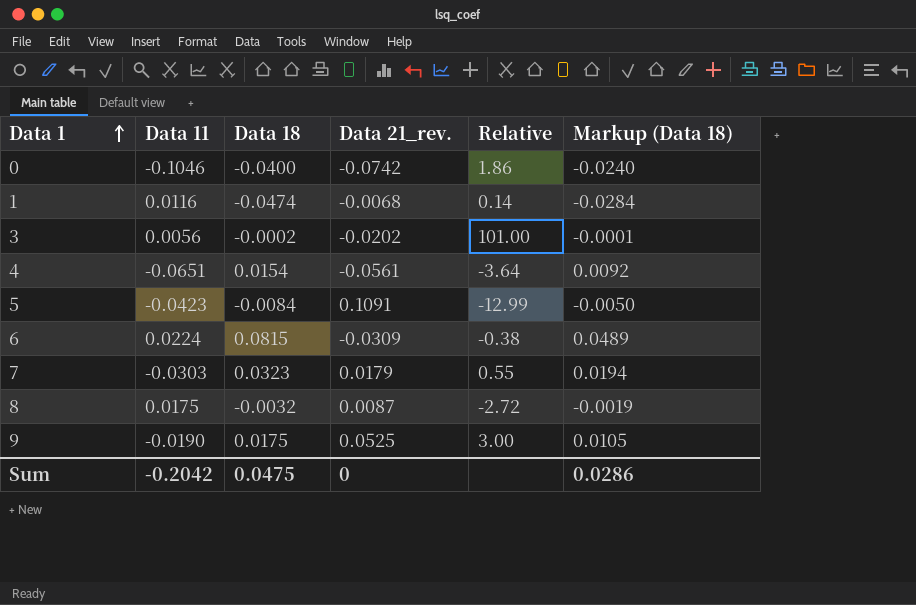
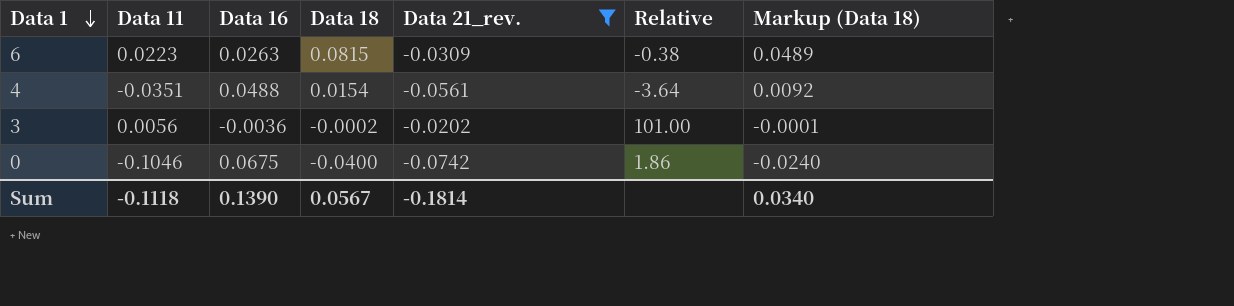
filter: none -> Data 21_rev. <= -0.0202
row order: Data 1 ascending -> Data 1 descending
column Data 16 | position: none -> 3
6 | Data 11: 0.0224 -> 0.0223
4 | Data 11: -0.0651 -> -0.0351
Sum | Data 11: -0.2042 -> -0.1118
Sum | Data 18: 0.0475 -> 0.0567
Sum | Data 21_rev.: 0 -> -0.1814
Sum | Markup (Data 18): 0.0286 -> 0.0340

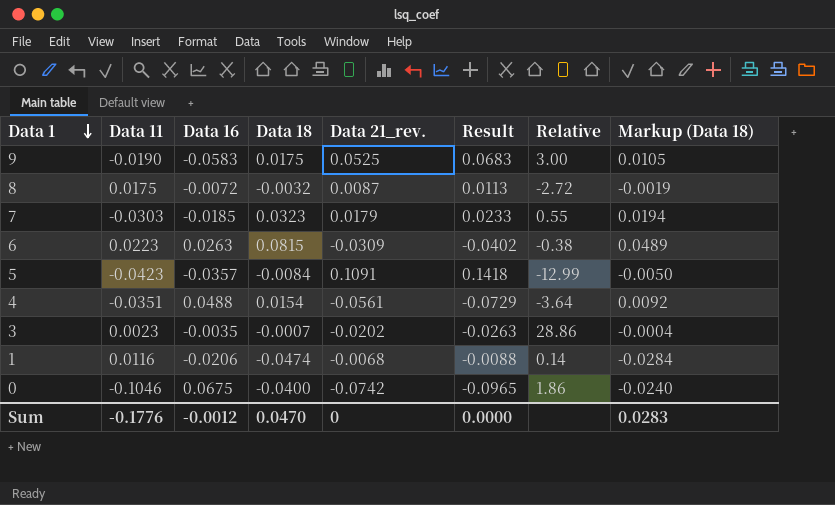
filter: Data 21_rev. <= -0.0202 -> none
column Result | formula: none -> [Data 21_rev.] * 1.3
3 | Data 11: 0.0056 -> 0.0023
3 | Data 16: -0.0036 -> -0.0035
3 | Data 18: -0.0002 -> -0.0007
3 | Relative: 101.00 -> 28.86
3 | Markup (Data 18): -0.0001 -> -0.0004
Sum | Data 11: -0.1118 -> -0.1776
Sum | Data 16: 0.1390 -> -0.0012
Sum | Data 18: 0.0567 -> 0.0470
Sum | Data 21_rev.: -0.1814 -> 0
Sum | Markup (Data 18): 0.0340 -> 0.0283

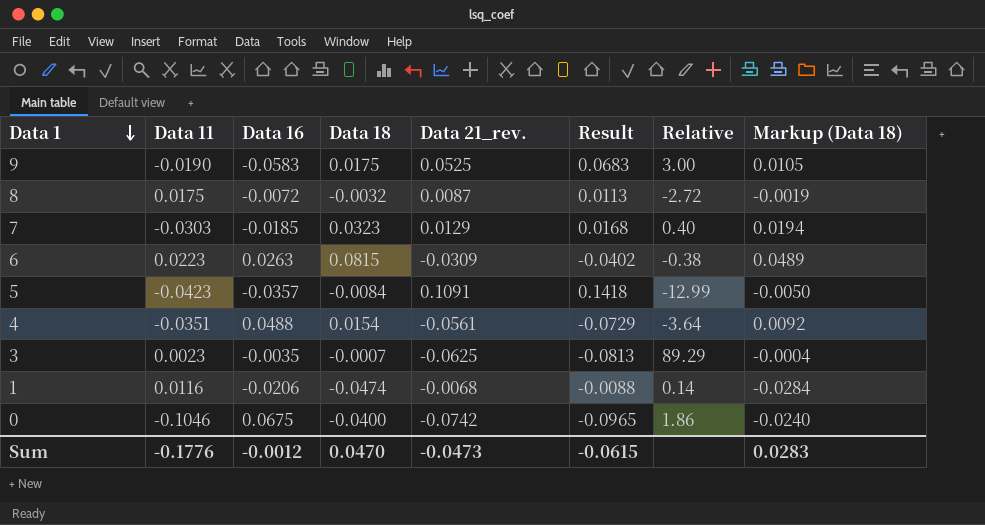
7 | Data 21_rev.: 0.0179 -> 0.0129
7 | Result: 0.0233 -> 0.0168
7 | Relative: 0.55 -> 0.40
3 | Data 21_rev.: -0.0202 -> -0.0625
3 | Result: -0.0263 -> -0.0813
3 | Relative: 28.86 -> 89.29
Sum | Data 21_rev.: 0 -> -0.0473
Sum | Result: 0.0000 -> -0.0615

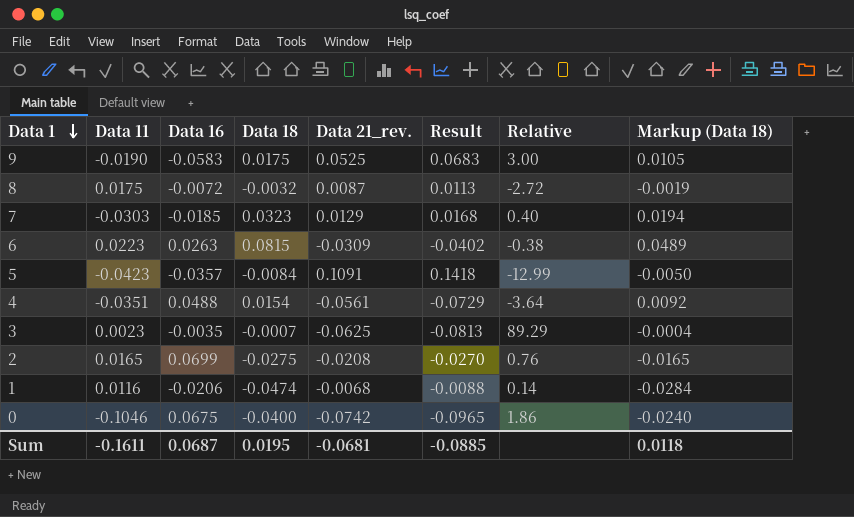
row 2: none -> 0.0165 | 0.0699 | -0.0275 | -0.0208 | -0.0270 | 0.76 | -0.0165
Sum | Data 11: -0.1776 -> -0.1611
Sum | Data 16: -0.0012 -> 0.0687
Sum | Data 18: 0.0470 -> 0.0195
Sum | Data 21_rev.: -0.0473 -> -0.0681
Sum | Result: -0.0615 -> -0.0885
Sum | Markup (Data 18): 0.0283 -> 0.0118

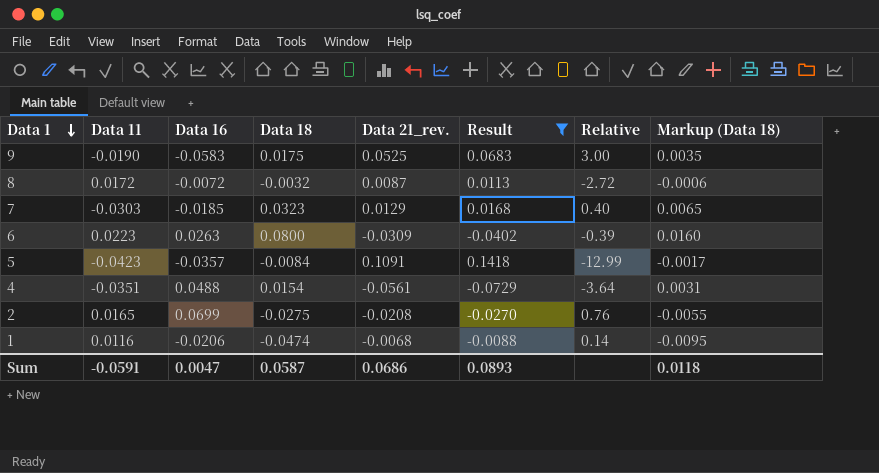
filter: none -> Result >= -0.0729
column Markup (Data 18) | formula: [Data 18] * 0.6 -> [Data 18] * 0.2
8 | Data 11: 0.0175 -> 0.0172
6 | Data 18: 0.0815 -> 0.0800
6 | Relative: -0.38 -> -0.39
Sum | Data 11: -0.1611 -> -0.0591
Sum | Data 16: 0.0687 -> 0.0047
Sum | Data 18: 0.0195 -> 0.0587
Sum | Data 21_rev.: -0.0681 -> 0.0686
Sum | Result: -0.0885 -> 0.0893

